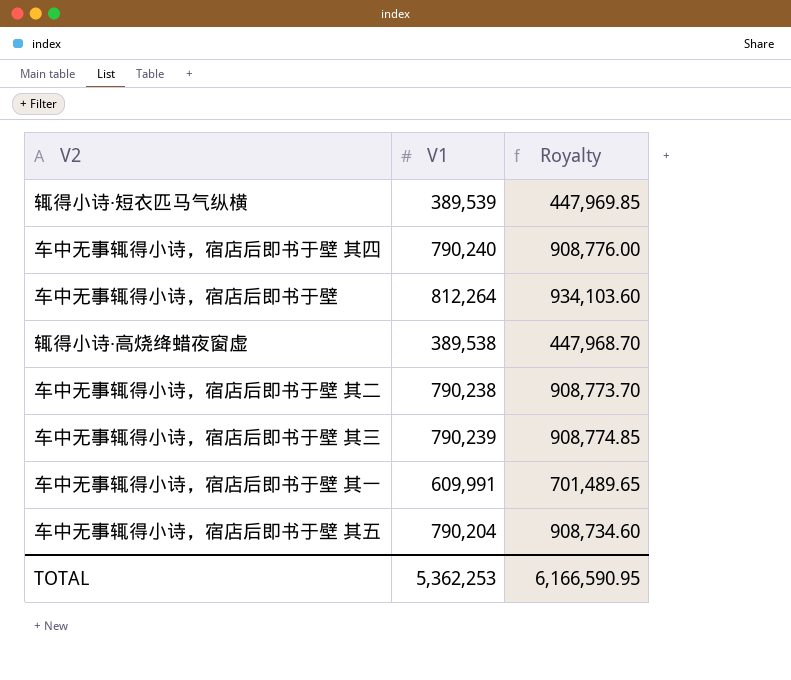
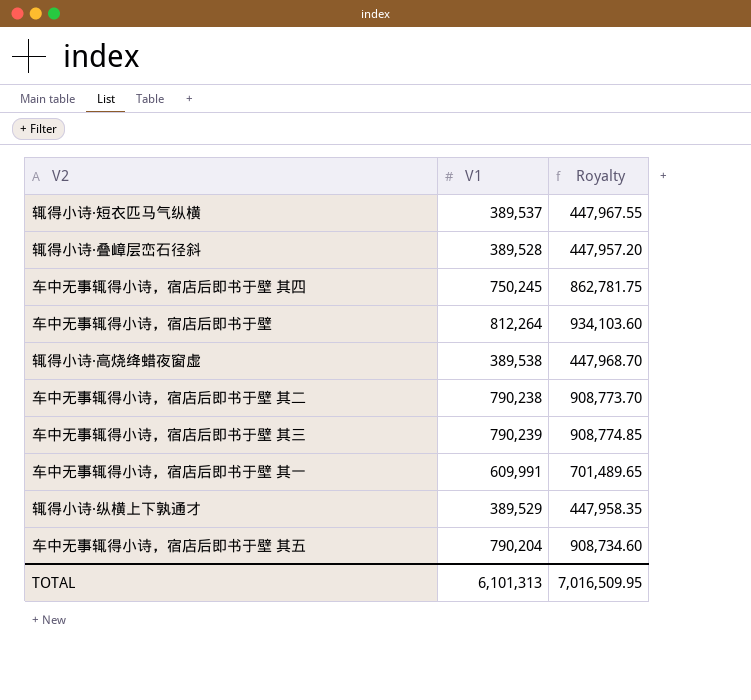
辄得小诗·短衣匹马气纵横 | V1: 389,539 -> 389,537
辄得小诗·短衣匹马气纵横 | Royalty: 447,969.85 -> 447,967.55
row 辄得小诗·叠嶂层峦石径斜: none -> 389,528 | 447,957.20
车中无事辄得小诗，宿店后即书于壁 其四 | V1: 790,240 -> 750,245
车中无事辄得小诗，宿店后即书于壁 其四 | Royalty: 908,776.00 -> 862,781.75
row 辄得小诗·纵横上下孰通才: none -> 389,529 | 447,958.35
TOTAL | V1: 5,362,253 -> 6,101,313
TOTAL | Royalty: 6,166,590.95 -> 7,016,509.95

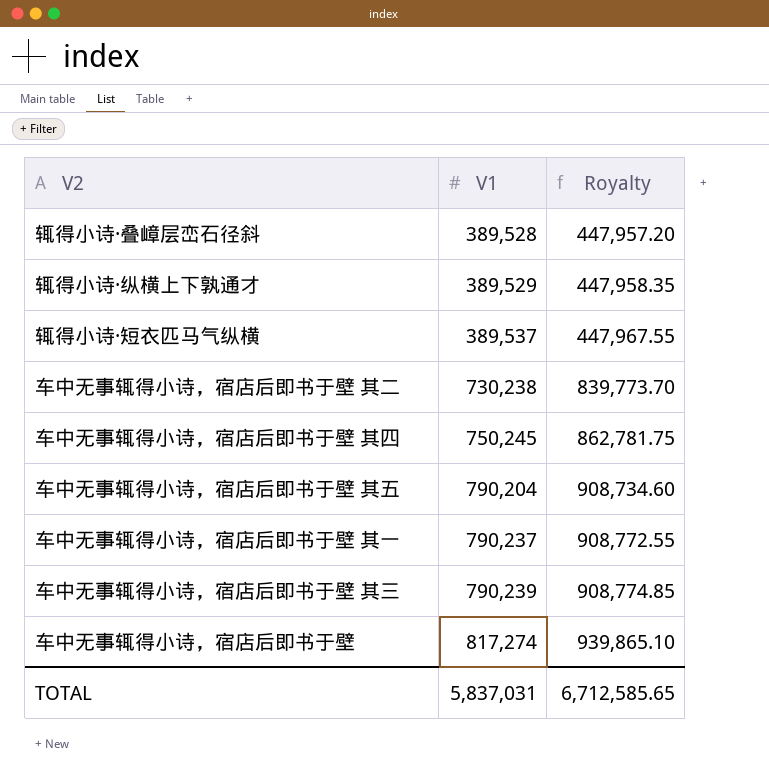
row order: none -> V1 ascending
row 辄得小诗·高烧绛蜡夜窗虚: 389,538 | 447,968.70 -> none
车中无事辄得小诗，宿店后即书于壁 其二 | V1: 790,238 -> 730,238
车中无事辄得小诗，宿店后即书于壁 其二 | Royalty: 908,773.70 -> 839,773.70
车中无事辄得小诗，宿店后即书于壁 其一 | V1: 609,991 -> 790,237
车中无事辄得小诗，宿店后即书于壁 其一 | Royalty: 701,489.65 -> 908,772.55
车中无事辄得小诗，宿店后即书于壁 | V1: 812,264 -> 817,274
车中无事辄得小诗，宿店后即书于壁 | Royalty: 934,103.60 -> 939,865.10
TOTAL | V1: 6,101,313 -> 5,837,031
TOTAL | Royalty: 7,016,509.95 -> 6,712,585.65

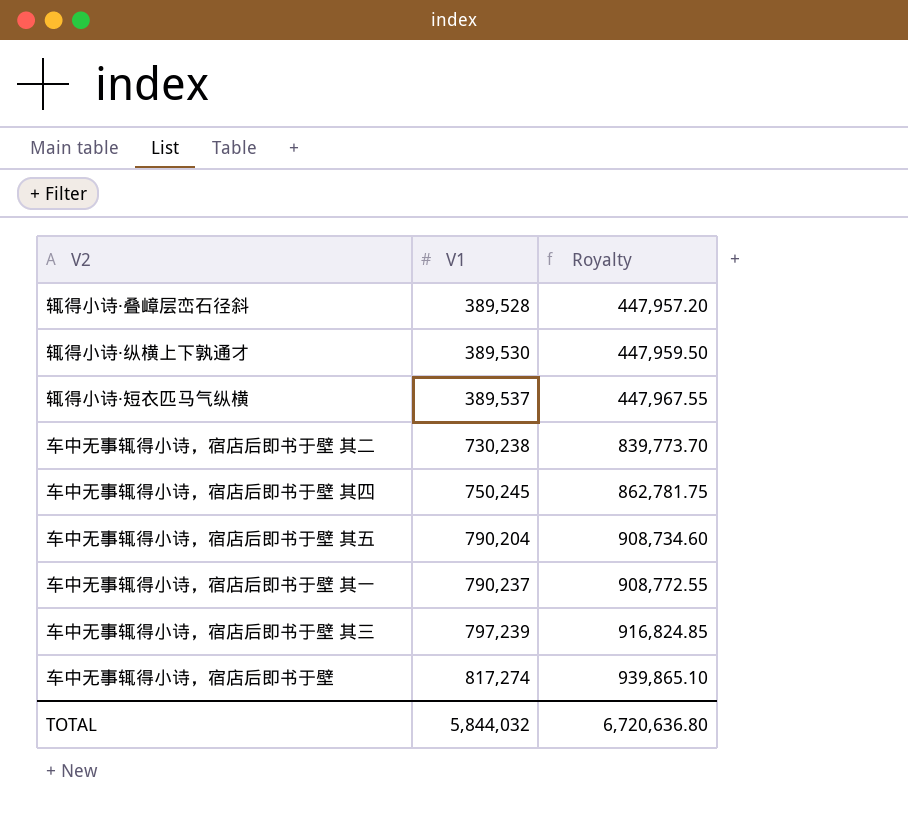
辄得小诗·纵横上下孰通才 | V1: 389,529 -> 389,530
辄得小诗·纵横上下孰通才 | Royalty: 447,958.35 -> 447,959.50
车中无事辄得小诗，宿店后即书于壁 其三 | V1: 790,239 -> 797,239
车中无事辄得小诗，宿店后即书于壁 其三 | Royalty: 908,774.85 -> 916,824.85
TOTAL | V1: 5,837,031 -> 5,844,032
TOTAL | Royalty: 6,712,585.65 -> 6,720,636.80

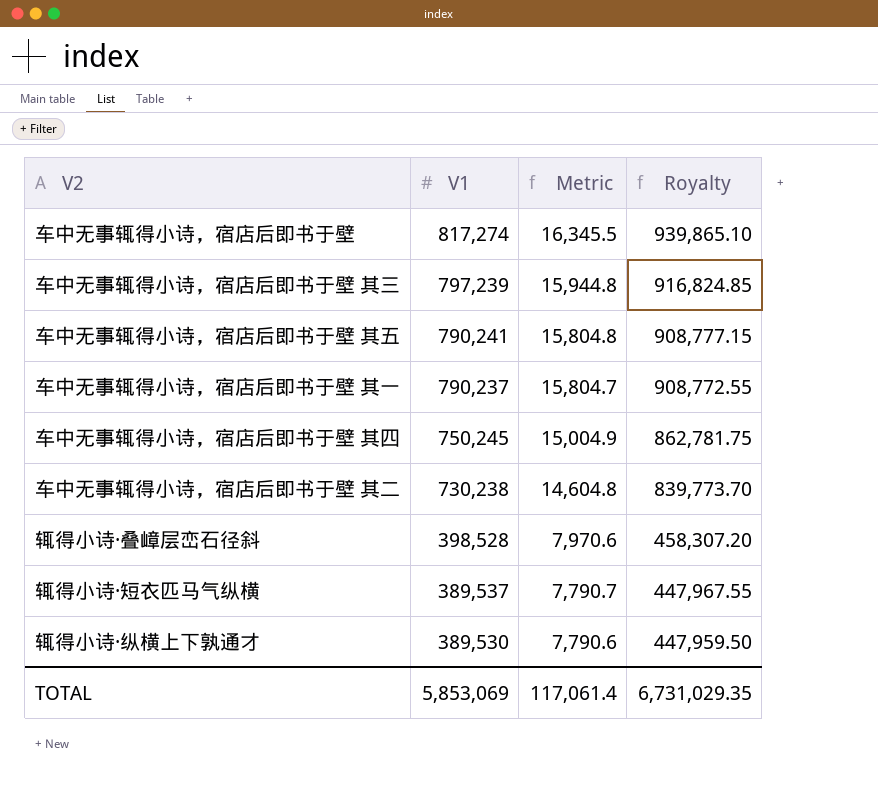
row order: V1 ascending -> V1 descending
column Metric | formula: none -> [V1] * 0.02
车中无事辄得小诗，宿店后即书于壁 其五 | V1: 790,204 -> 790,241
车中无事辄得小诗，宿店后即书于壁 其五 | Royalty: 908,734.60 -> 908,777.15
辄得小诗·叠嶂层峦石径斜 | V1: 389,528 -> 398,528
辄得小诗·叠嶂层峦石径斜 | Royalty: 447,957.20 -> 458,307.20
TOTAL | V1: 5,844,032 -> 5,853,069
TOTAL | Royalty: 6,720,636.80 -> 6,731,029.35

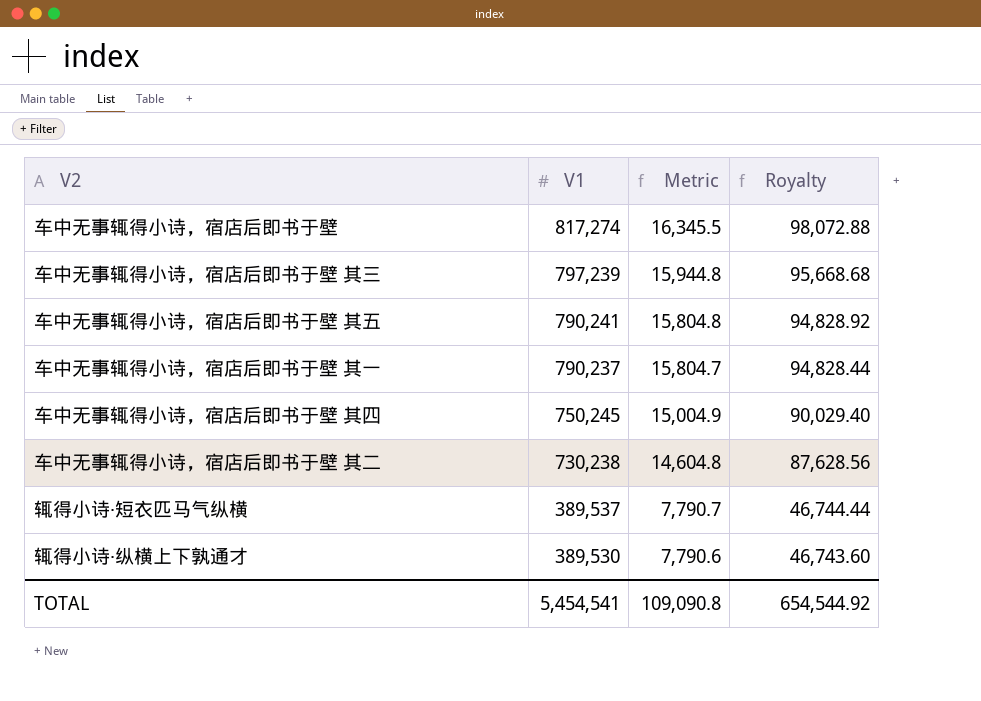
column Royalty | formula: [V1] * 1.15 -> [V1] * 0.12
row 辄得小诗·叠嶂层峦石径斜: 398,528 | 7,970.6 | 458,307.20 -> none
TOTAL | V1: 5,853,069 -> 5,454,541
TOTAL | Metric: 117,061.4 -> 109,090.8
TOTAL | Royalty: 6,731,029.35 -> 654,544.92

